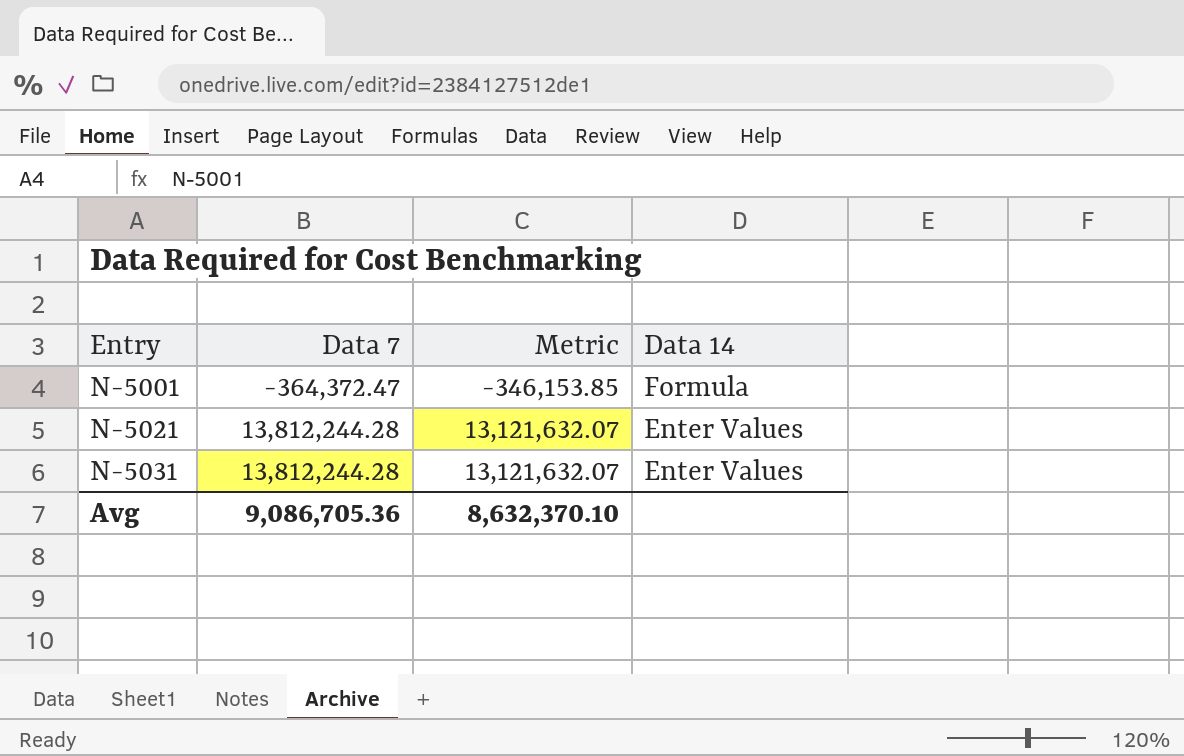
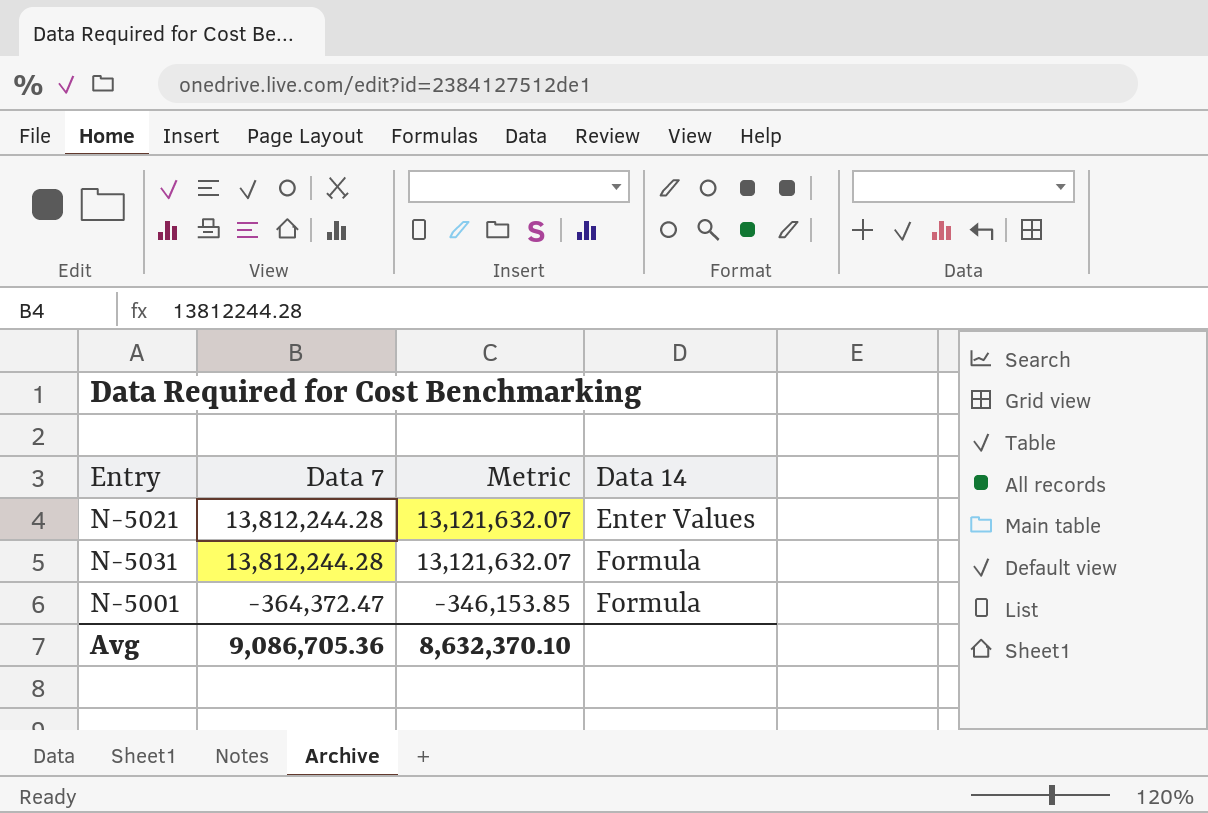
row order: Entry ascending -> Data 7 descending
N-5031 | Data 14: Enter Values -> Formula

